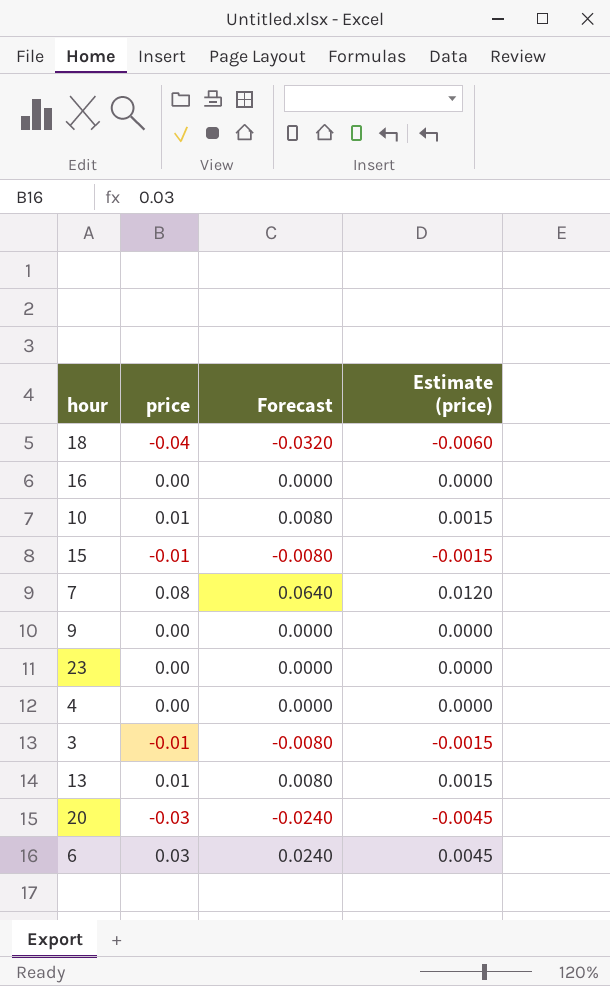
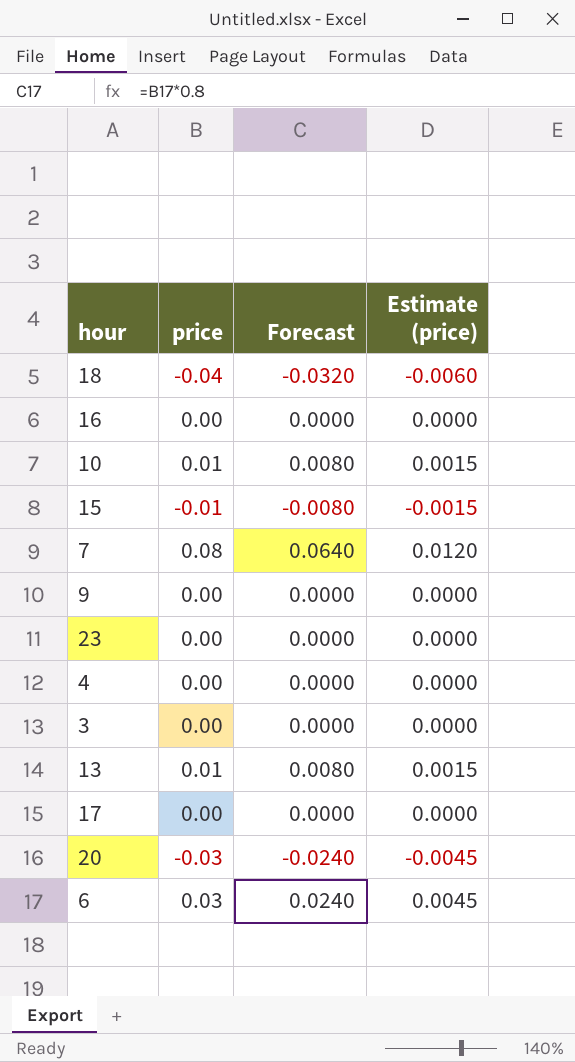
3 | price: -0.01 -> 0.00
3 | Forecast: -0.0080 -> 0.0000
3 | Estimate (price): -0.0015 -> 0.0000
row 17: none -> 0.00 | 0.0000 | 0.0000

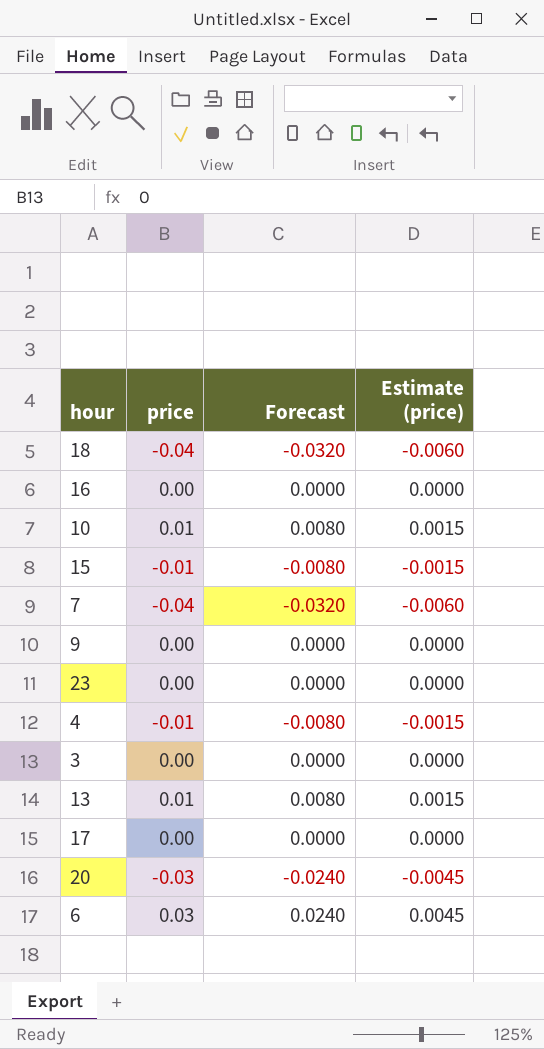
7 | price: 0.08 -> -0.04
7 | Forecast: 0.0640 -> -0.0320
7 | Estimate (price): 0.0120 -> -0.0060
4 | price: 0.00 -> -0.01
4 | Forecast: 0.0000 -> -0.0080
4 | Estimate (price): 0.0000 -> -0.0015

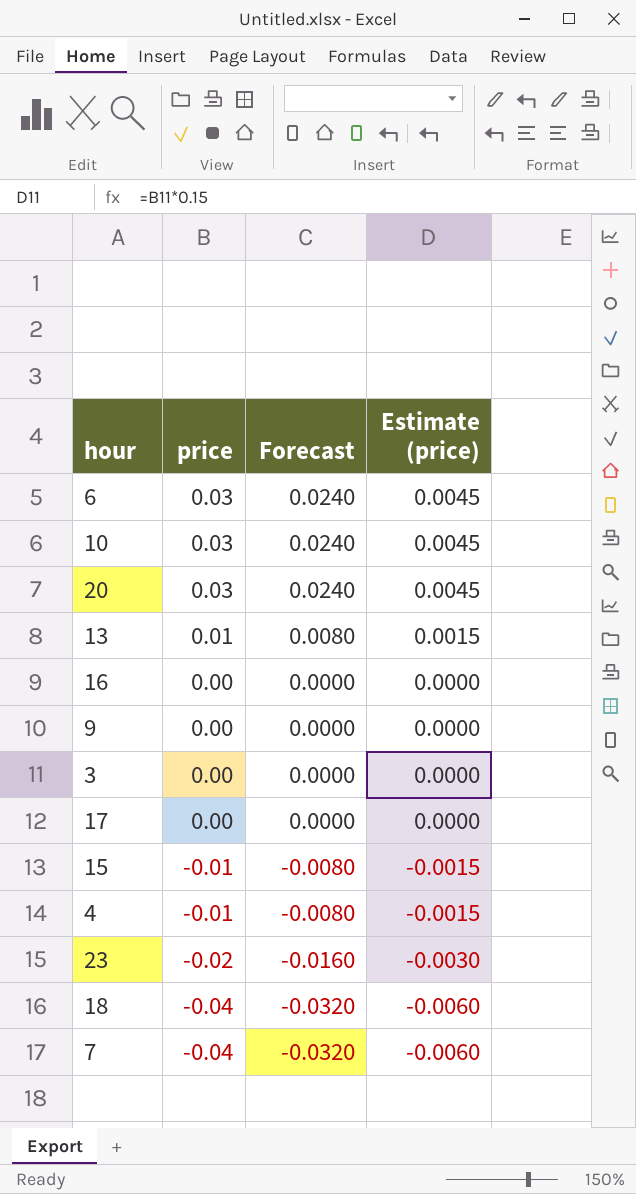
row order: none -> price descending
10 | price: 0.01 -> 0.03
10 | Forecast: 0.0080 -> 0.0240
10 | Estimate (price): 0.0015 -> 0.0045
20 | price: -0.03 -> 0.03
20 | Forecast: -0.0240 -> 0.0240
20 | Estimate (price): -0.0045 -> 0.0045
23 | price: 0.00 -> -0.02
23 | Forecast: 0.0000 -> -0.0160
23 | Estimate (price): 0.0000 -> -0.0030

